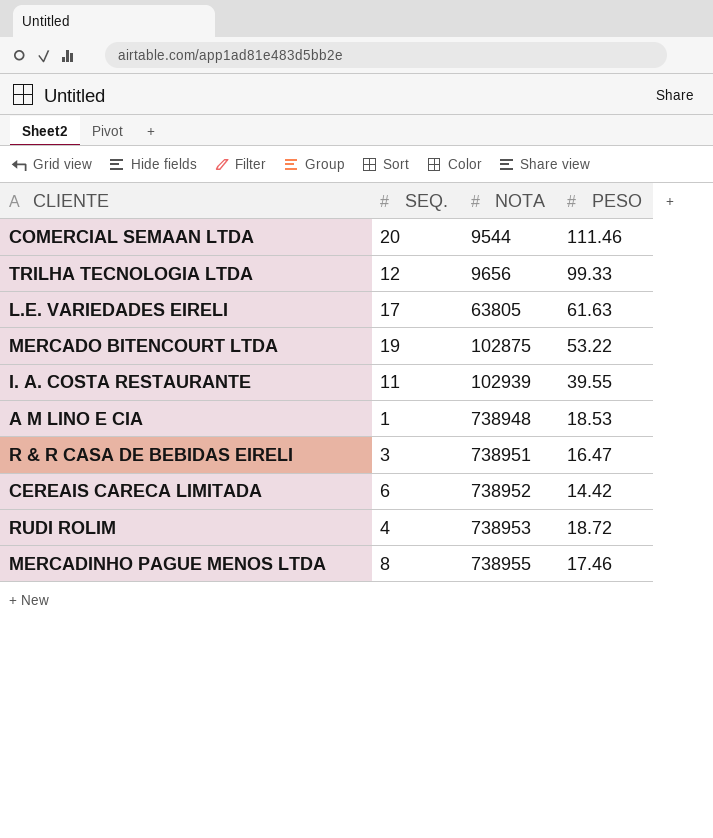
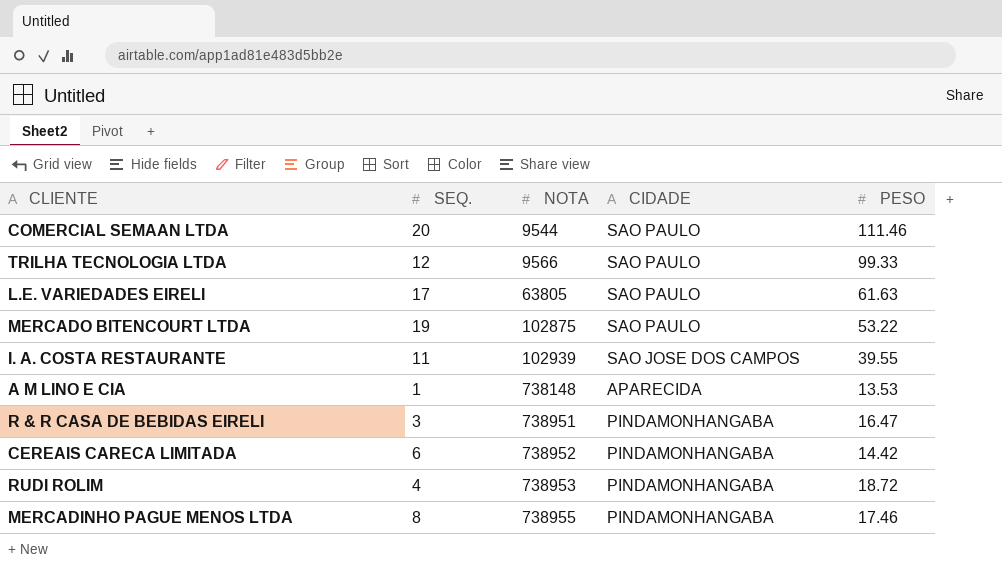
column CIDADE | position: none -> 4
TRILHA TECNOLOGIA LTDA | NOTA: 9656 -> 9566
A M LINO E CIA | NOTA: 738948 -> 738148
A M LINO E CIA | PESO: 18.53 -> 13.53

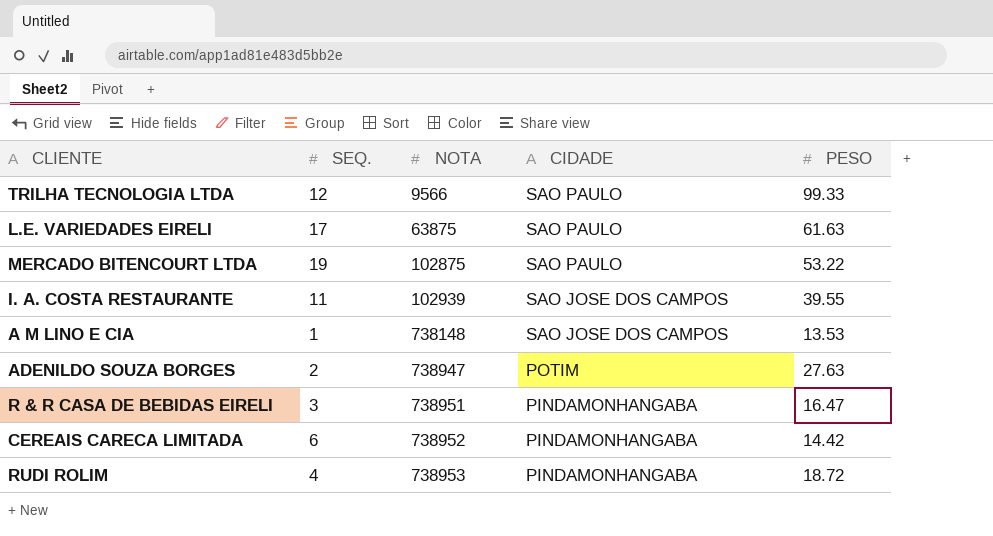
row COMERCIAL SEMAAN LTDA: 20 | 9544 | SAO PAULO | 111.46 -> none
row MERCADINHO PAGUE MENOS LTDA: 8 | 738955 | PINDAMONHANGABA | 17.46 -> none
L.E. VARIEDADES EIRELI | NOTA: 63805 -> 63875
A M LINO E CIA | CIDADE: APARECIDA -> SAO JOSE DOS CAMPOS
row ADENILDO SOUZA BORGES: none -> 2 | 738947 | POTIM | 27.63

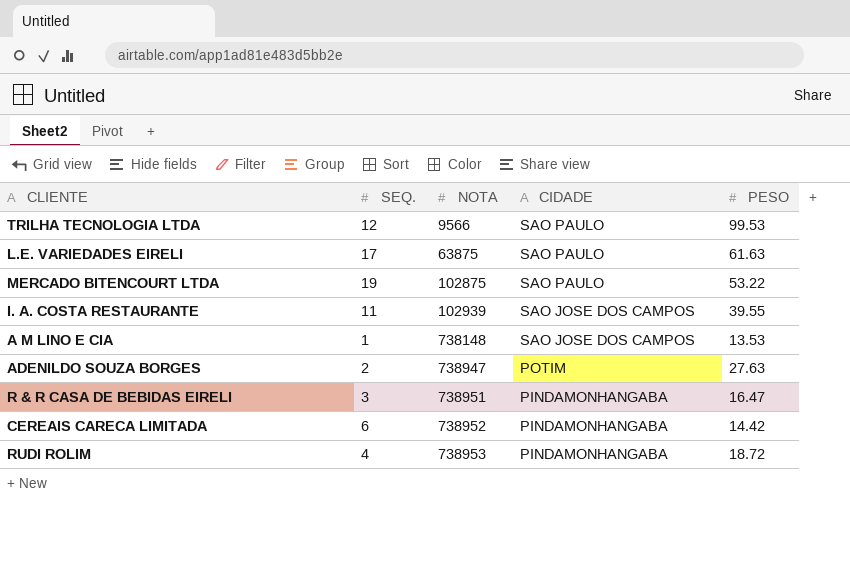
TRILHA TECNOLOGIA LTDA | PESO: 99.33 -> 99.53

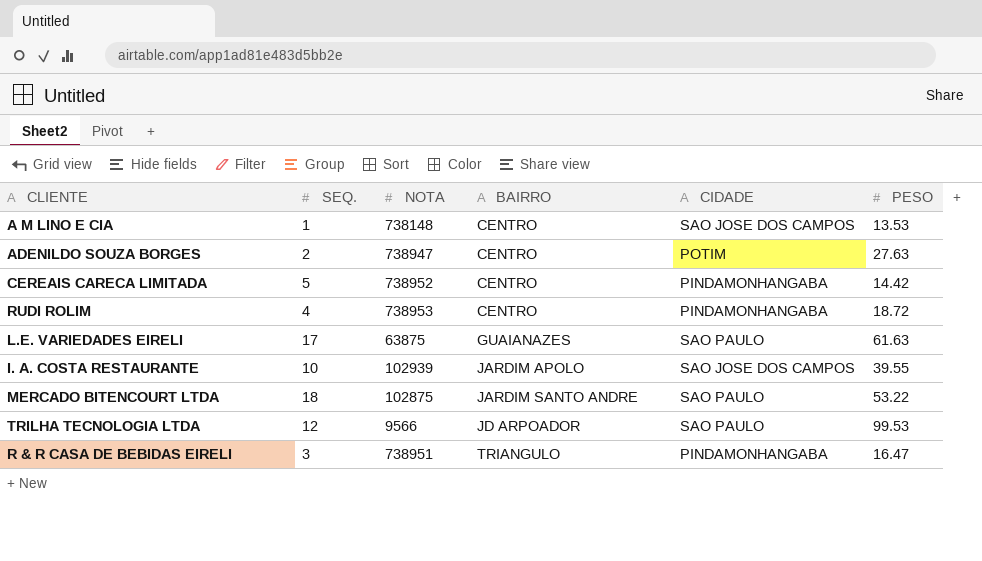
row order: NOTA ascending -> BAIRRO ascending
column BAIRRO | position: none -> 4
CEREAIS CARECA LIMITADA | SEQ.: 6 -> 5
I. A. COSTA RESTAURANTE | SEQ.: 11 -> 10
MERCADO BITENCOURT LTDA | SEQ.: 19 -> 18

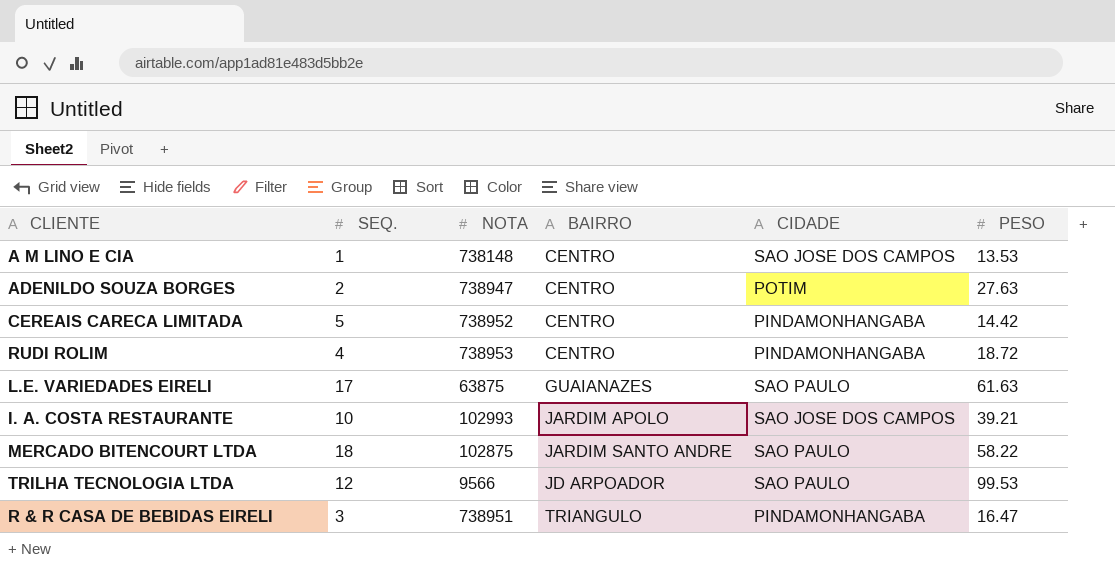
I. A. COSTA RESTAURANTE | NOTA: 102939 -> 102993
I. A. COSTA RESTAURANTE | PESO: 39.55 -> 39.21
MERCADO BITENCOURT LTDA | PESO: 53.22 -> 58.22

